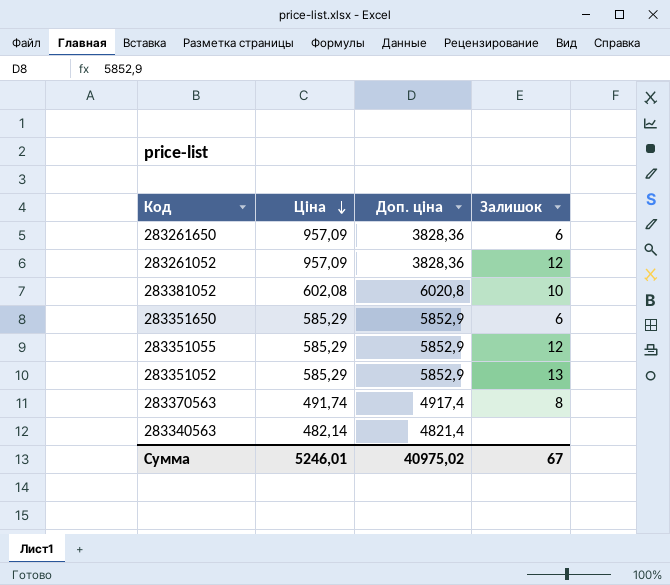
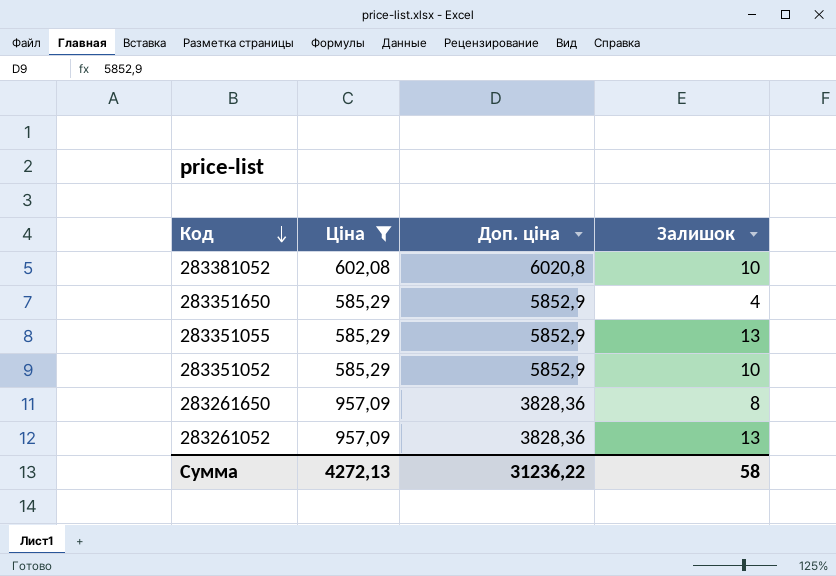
filter: none -> Ціна >= 585,29
row order: Ціна descending -> Код descending
283351650 | Залишок: 6 -> 4
283351055 | Залишок: 12 -> 13
283351052 | Залишок: 13 -> 10
283261650 | Залишок: 6 -> 8
283261052 | Залишок: 12 -> 13
Сумма | Ціна: 5246,01 -> 4272,13
Сумма | Доп. ціна: 40975,02 -> 31236,22
Сумма | Залишок: 67 -> 58

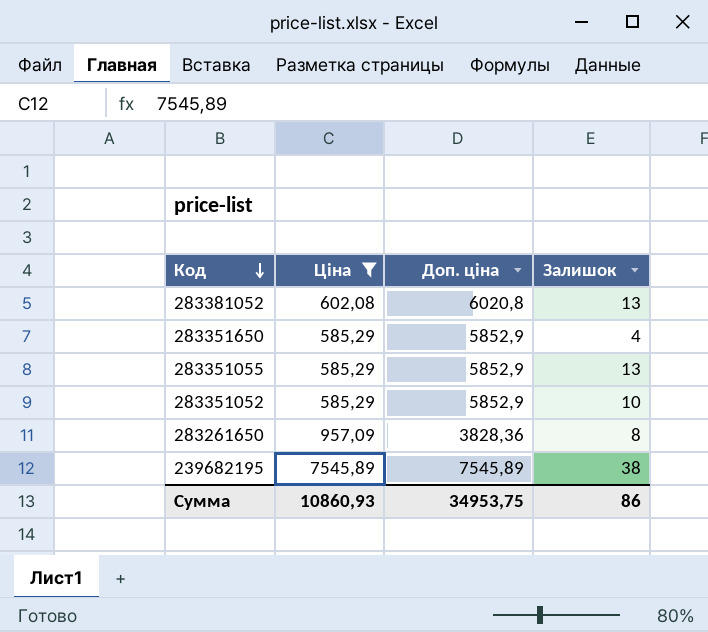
row 283261052: 957,09 | 3828,36 | 13 -> none
283381052 | Залишок: 10 -> 13
row 239682195: none -> 7545,89 | 7545,89 | 38
Сумма | Ціна: 4272,13 -> 10860,93
Сумма | Доп. ціна: 31236,22 -> 34953,75
Сумма | Залишок: 58 -> 86

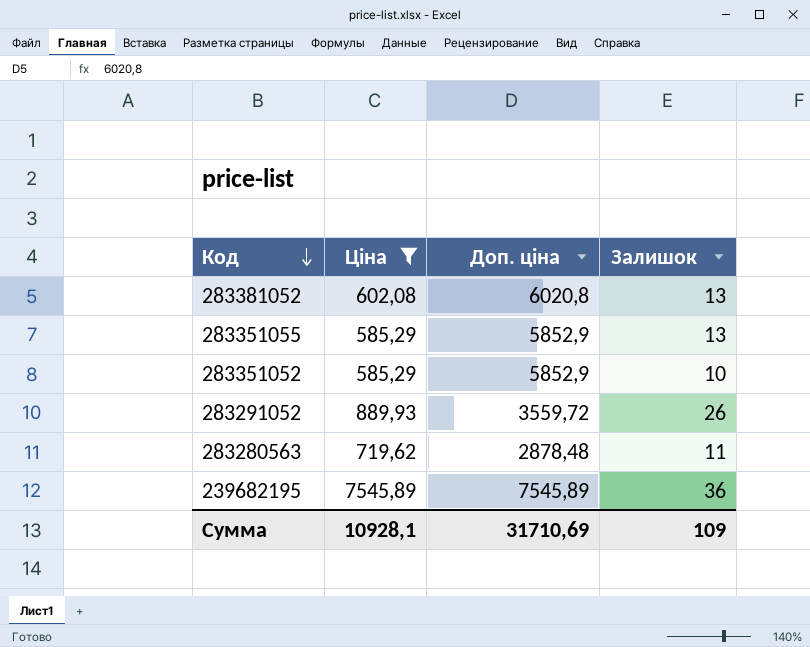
row 283351650: 585,29 | 5852,9 | 4 -> none
row 283261650: 957,09 | 3828,36 | 8 -> none
row 283291052: none -> 889,93 | 3559,72 | 26
row 283280563: none -> 719,62 | 2878,48 | 11
239682195 | Залишок: 38 -> 36
Сумма | Ціна: 10860,93 -> 10928,1
Сумма | Доп. ціна: 34953,75 -> 31710,69
Сумма | Залишок: 86 -> 109

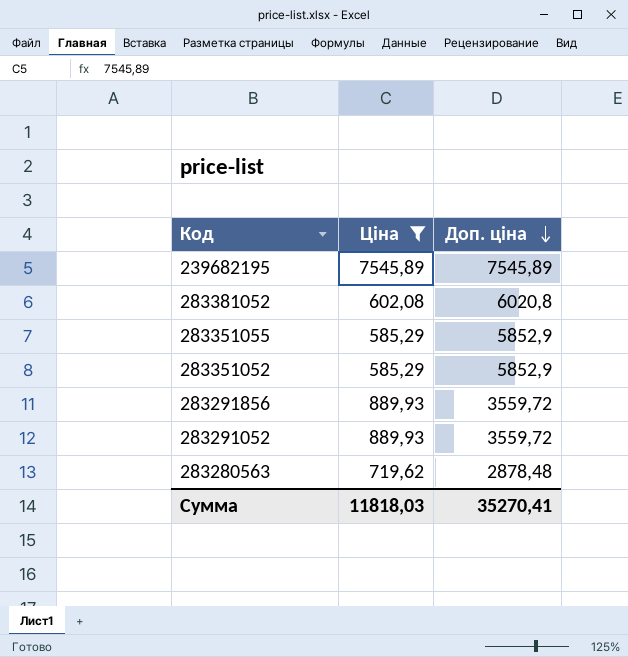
row order: Код descending -> Доп. ціна descending
column Залишок | position: 4 -> none
row 283291856: none -> 889,93 | 3559,72
Сумма | Ціна: 10928,1 -> 11818,03
Сумма | Доп. ціна: 31710,69 -> 35270,41

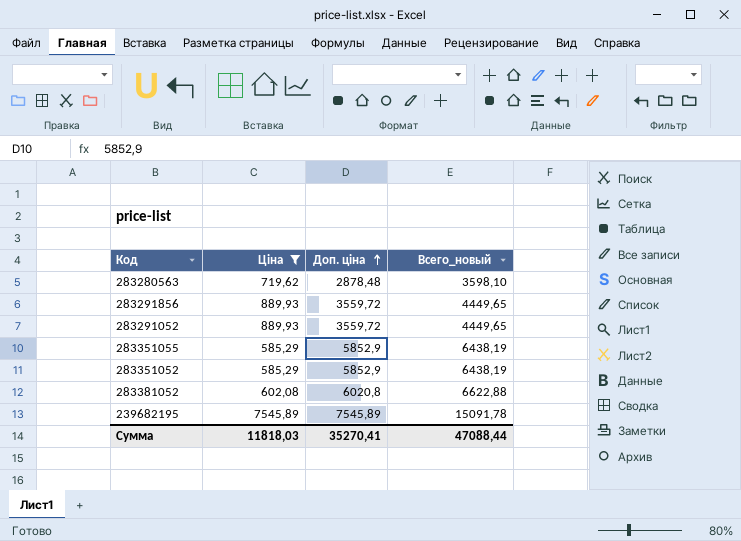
row order: Доп. ціна descending -> Доп. ціна ascending
column Всего_новый | formula: none -> [Ціна] + [Доп. ціна]

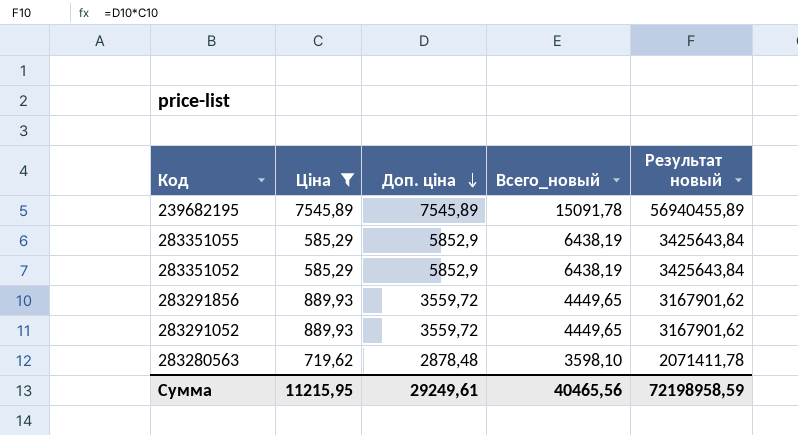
row order: Доп. ціна ascending -> Доп. ціна descending
column Результат новый | formula: none -> [Ціна] * [Доп. ціна]
row 283381052: 602,08 | 6020,8 | 6622,88 -> none
Сумма | Ціна: 11818,03 -> 11215,95
Сумма | Доп. ціна: 35270,41 -> 29249,61
Сумма | Всего_новый: 47088,44 -> 40465,56

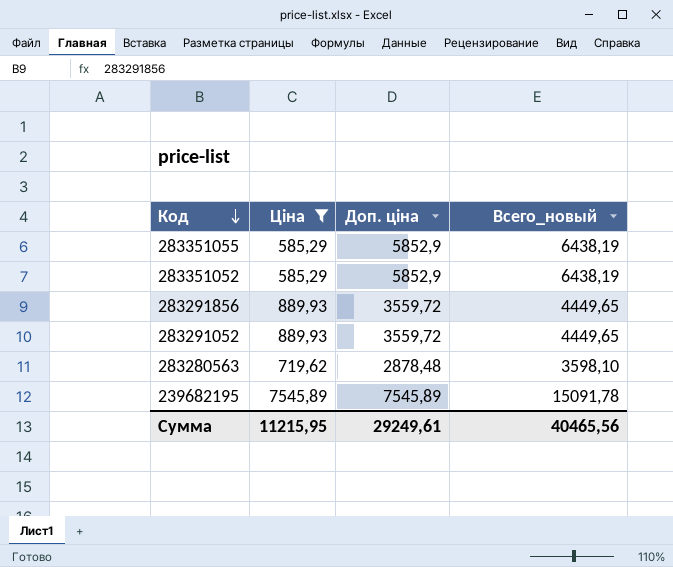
row order: Доп. ціна descending -> Код descending
column Результат новый | formula: [Ціна] * [Доп. ціна] -> none

